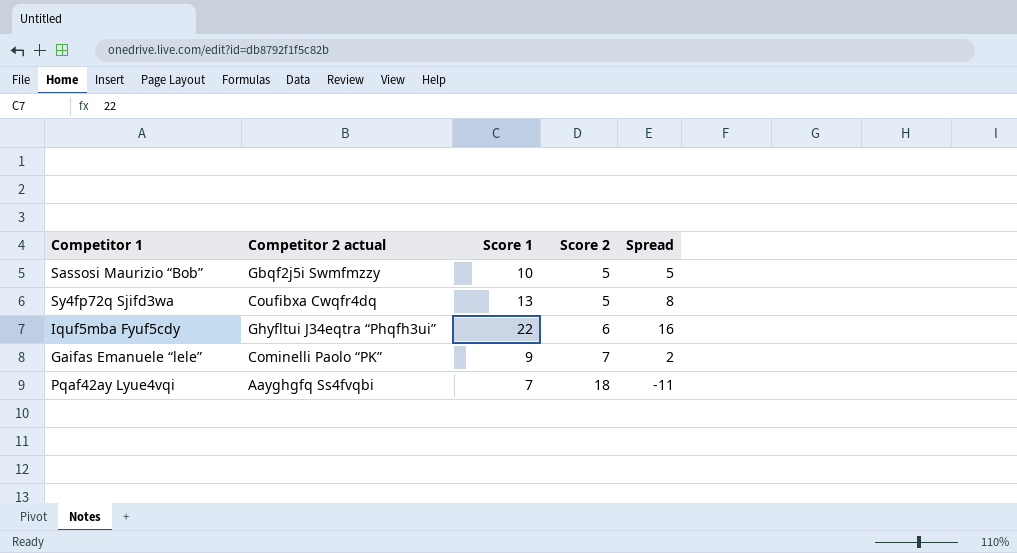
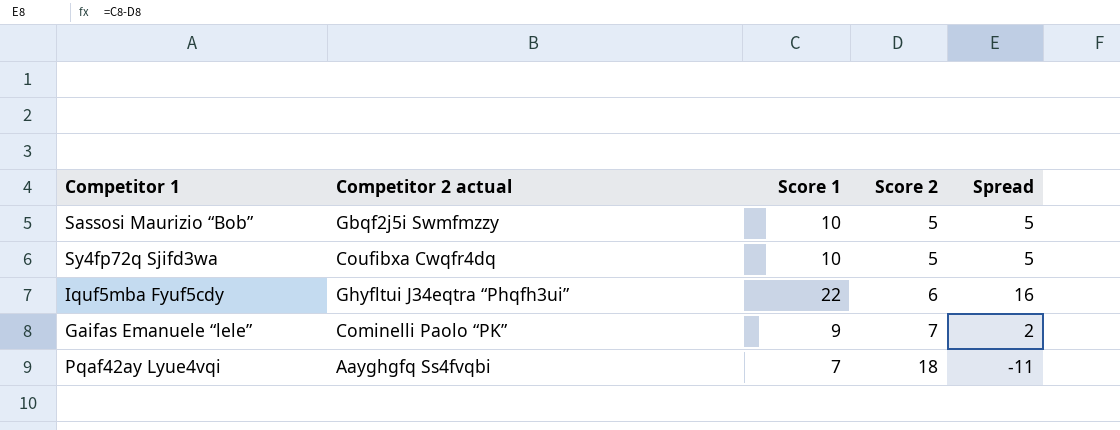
Sy4fp72q Sjifd3wa | Score 1: 13 -> 10
Sy4fp72q Sjifd3wa | Spread: 8 -> 5

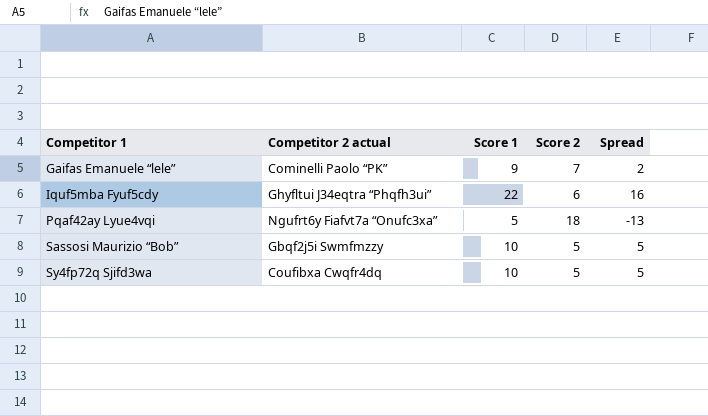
row order: Score 2 ascending -> Competitor 1 ascending
Pqaf42ay Lyue4vqi | Competitor 2 actual: Aayghgfq Ss4fvqbi -> Ngufrt6y Fiafvt7a “Onufc3xa”
Pqaf42ay Lyue4vqi | Score 1: 7 -> 5
Pqaf42ay Lyue4vqi | Spread: -11 -> -13

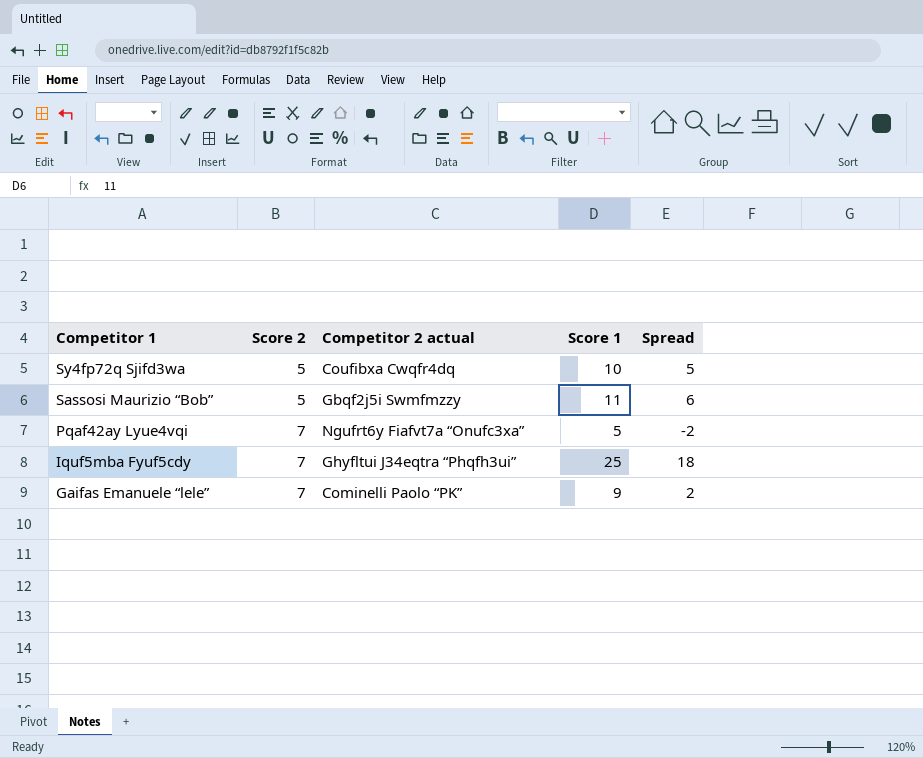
row order: Competitor 1 ascending -> Competitor 1 descending
column Score 2 | position: 4 -> 2
Sassosi Maurizio “Bob” | Score 1: 10 -> 11
Sassosi Maurizio “Bob” | Spread: 5 -> 6
Pqaf42ay Lyue4vqi | Score 2: 18 -> 7
Pqaf42ay Lyue4vqi | Spread: -13 -> -2
Iquf5mba Fyuf5cdy | Score 2: 6 -> 7
Iquf5mba Fyuf5cdy | Score 1: 22 -> 25
Iquf5mba Fyuf5cdy | Spread: 16 -> 18

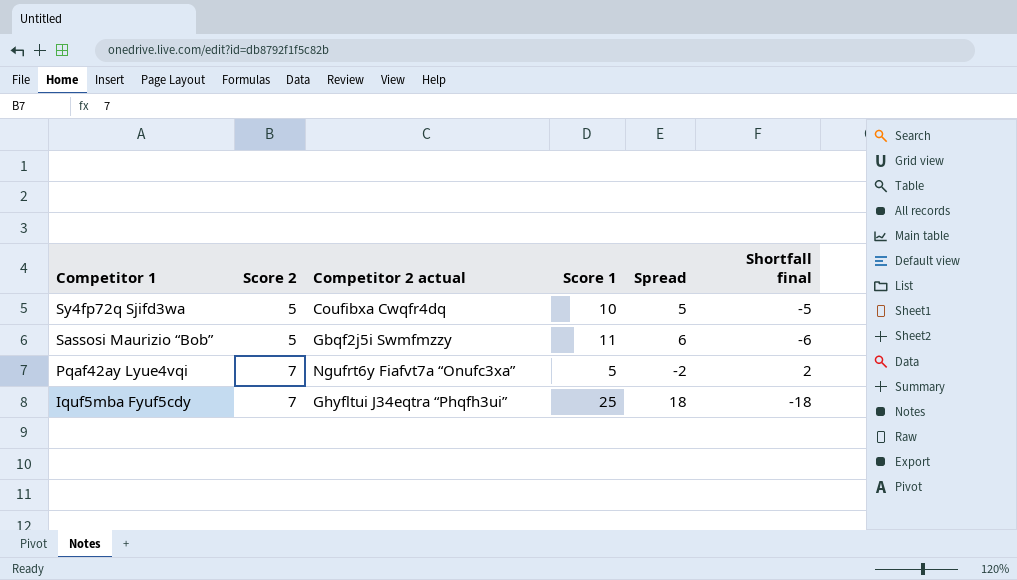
column Shortfall final | formula: none -> [Score 2] - [Score 1]
row Gaifas Emanuele “lele”: 7 | Cominelli Paolo “PK” | 9 | 2 -> none

